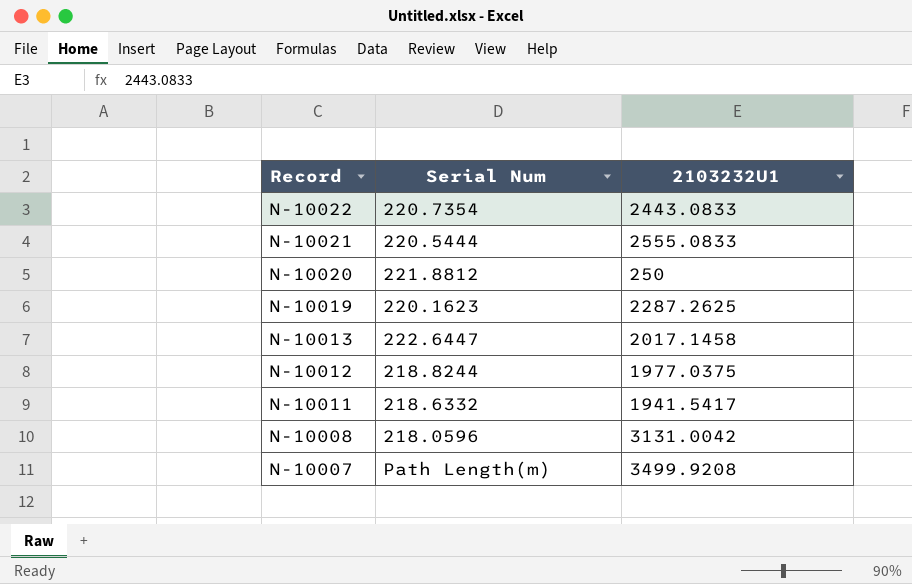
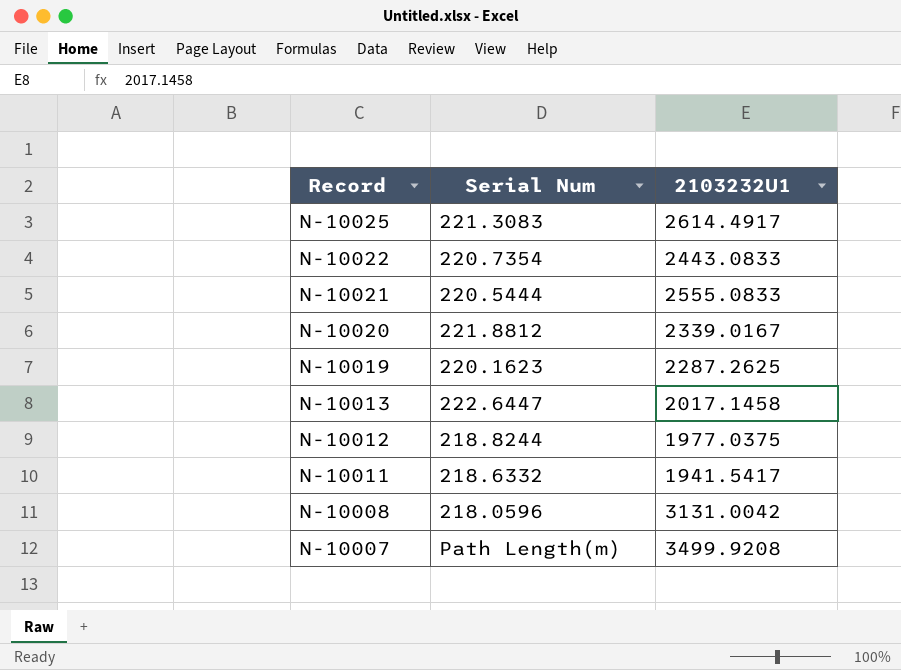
row N-10025: none -> 221.3083 | 2614.4917
N-10020 | 2103232U1: 250 -> 2339.0167

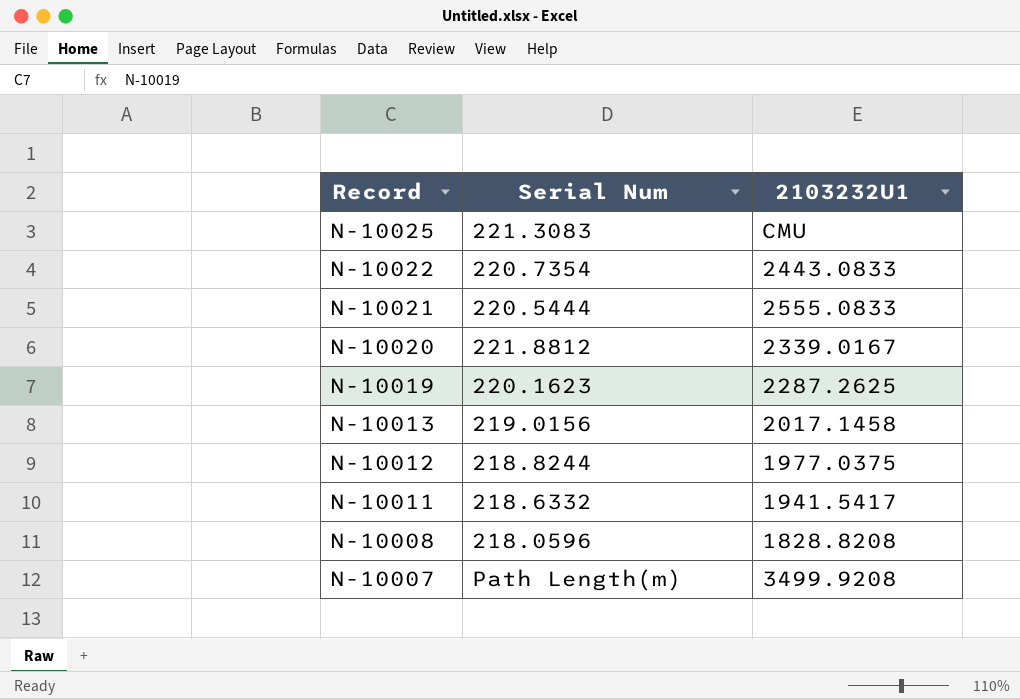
N-10025 | 2103232U1: 2614.4917 -> CMU
N-10013 | Serial Num: 222.6447 -> 219.0156
N-10008 | 2103232U1: 3131.0042 -> 1828.8208

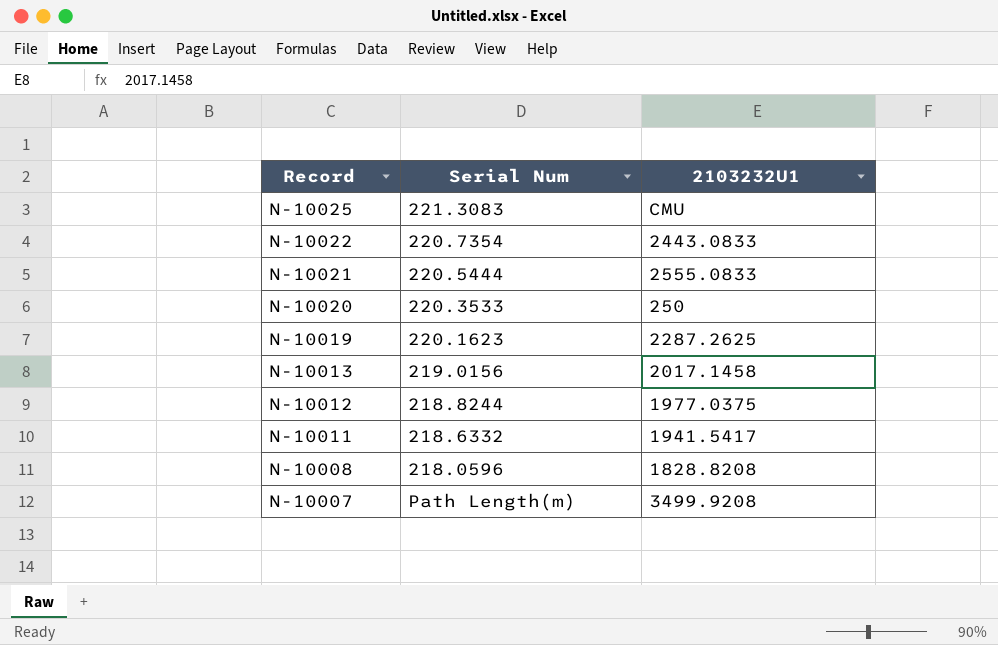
N-10020 | Serial Num: 221.8812 -> 220.3533
N-10020 | 2103232U1: 2339.0167 -> 250

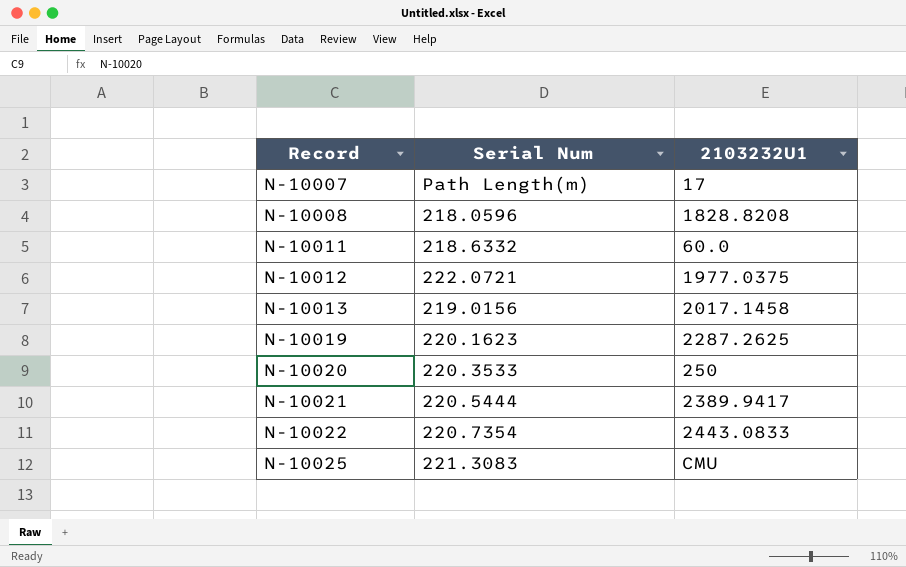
row order: Record descending -> Record ascending
N-10007 | 2103232U1: 3499.9208 -> 17
N-10011 | 2103232U1: 1941.5417 -> 60.0
N-10012 | Serial Num: 218.8244 -> 222.0721
N-10021 | 2103232U1: 2555.0833 -> 2389.9417

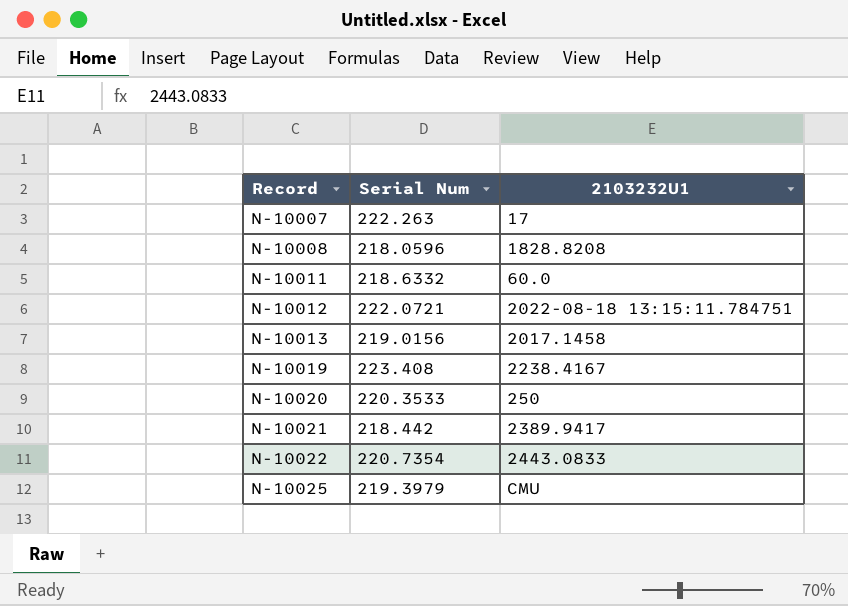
N-10007 | Serial Num: Path Length(m) -> 222.263
N-10012 | 2103232U1: 1977.0375 -> 2022-08-18 13:15:11.784751
N-10019 | Serial Num: 220.1623 -> 223.408
N-10019 | 2103232U1: 2287.2625 -> 2238.4167
N-10021 | Serial Num: 220.5444 -> 218.442
N-10025 | Serial Num: 221.3083 -> 219.3979

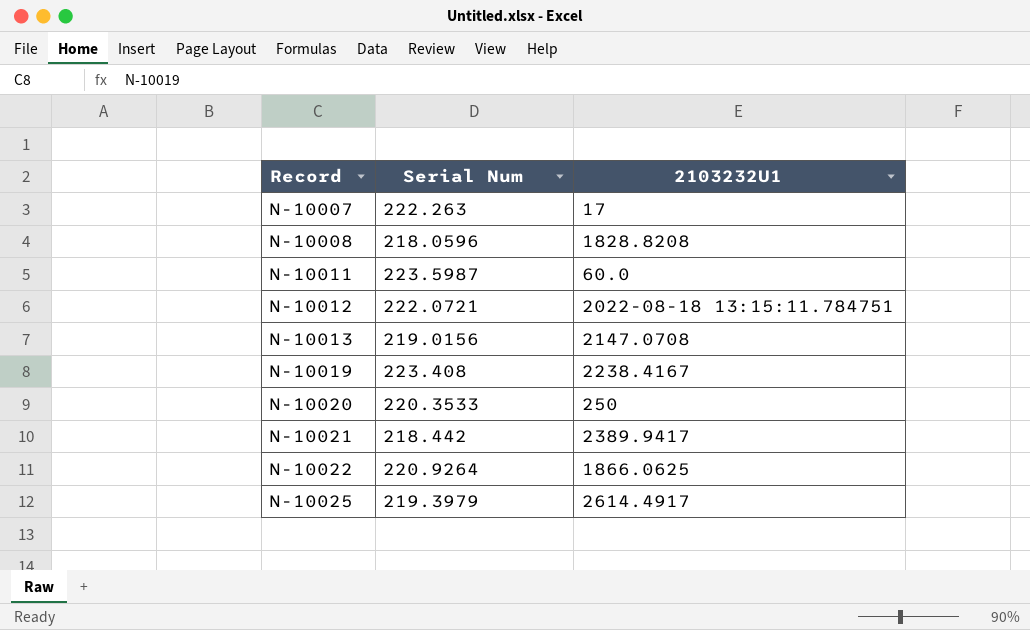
N-10011 | Serial Num: 218.6332 -> 223.5987
N-10013 | 2103232U1: 2017.1458 -> 2147.0708
N-10022 | Serial Num: 220.7354 -> 220.9264
N-10022 | 2103232U1: 2443.0833 -> 1866.0625
N-10025 | 2103232U1: CMU -> 2614.4917

